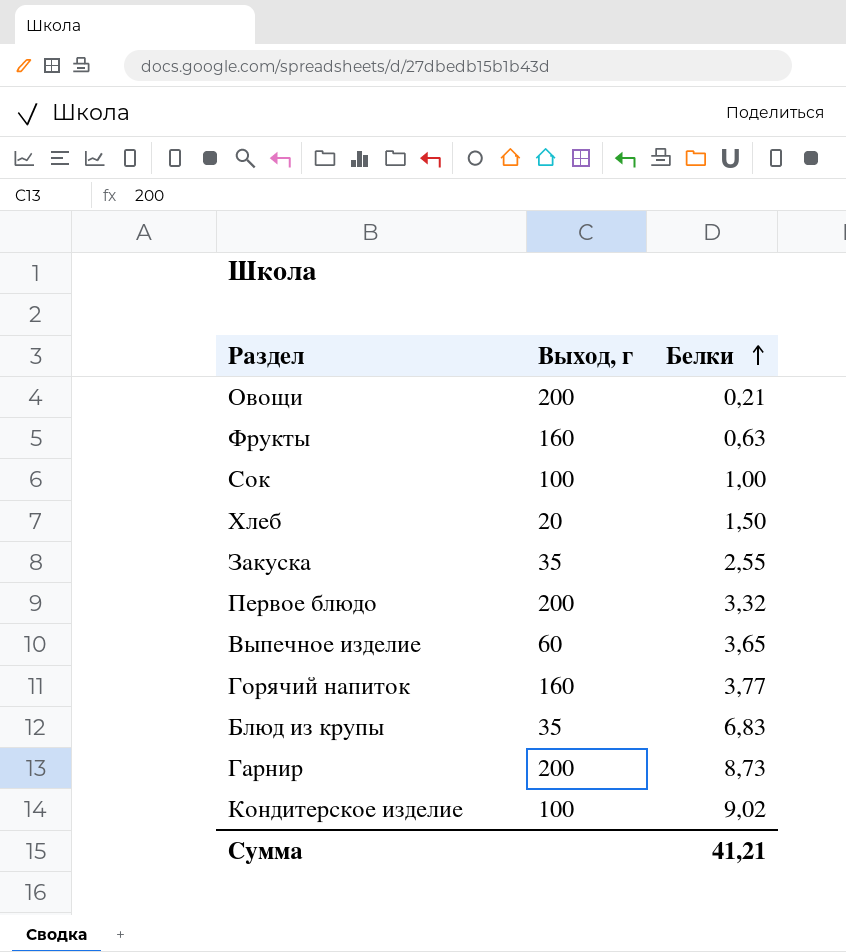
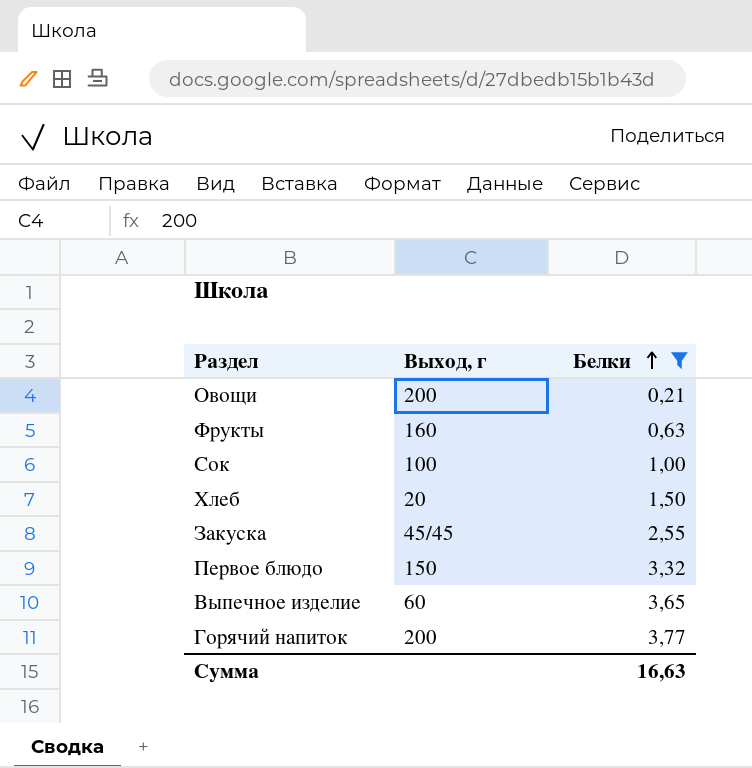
filter: none -> Белки <= 3,77
Закуска | Выход, г: 35 -> 45/45
Первое блюдо | Выход, г: 200 -> 150
Горячий напиток | Выход, г: 160 -> 200
Сумма | Белки: 41,21 -> 16,63

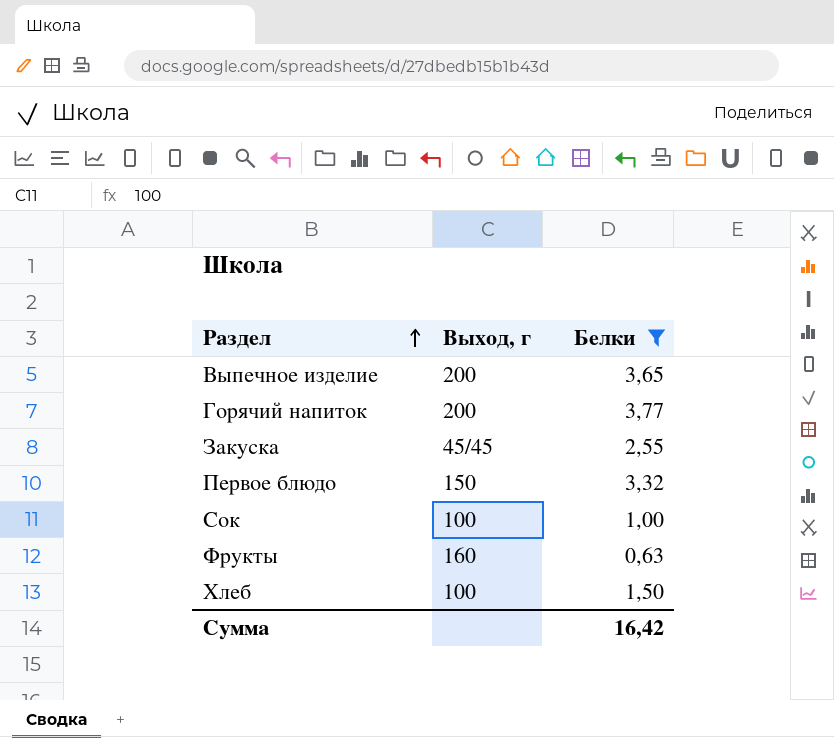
row order: Белки ascending -> Раздел ascending
row Овощи: 200 | 0,21 -> none
Выпечное изделие | Выход, г: 60 -> 200
Хлеб | Выход, г: 20 -> 100
Сумма | Белки: 16,63 -> 16,42

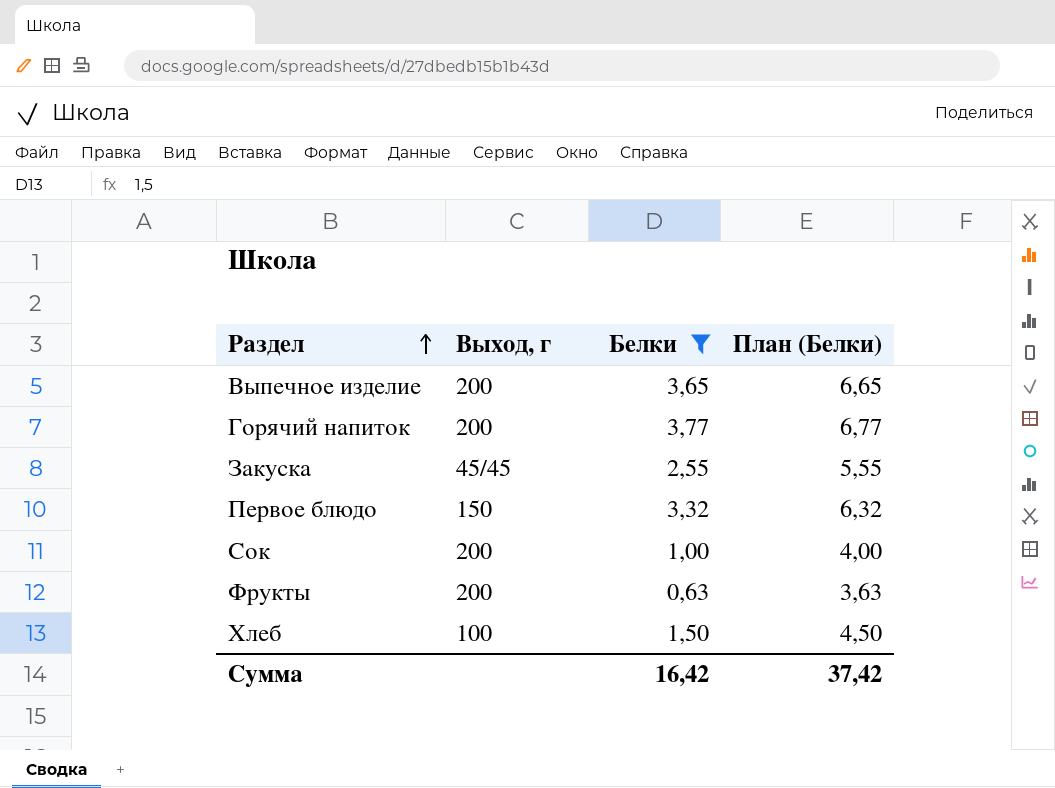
column План (Белки) | formula: none -> [Белки] + 3
Сок | Выход, г: 100 -> 200
Фрукты | Выход, г: 160 -> 200

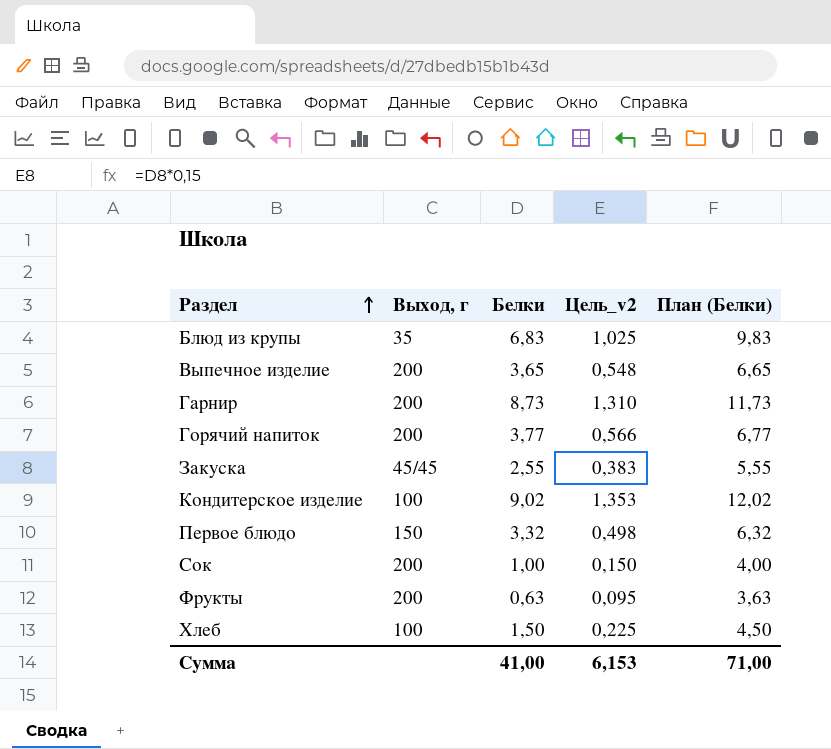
filter: Белки <= 3,77 -> none
column Цель_v2 | formula: none -> [Белки] * 0,15
Сумма | Белки: 16,42 -> 41,00
Сумма | План (Белки): 37,42 -> 71,00

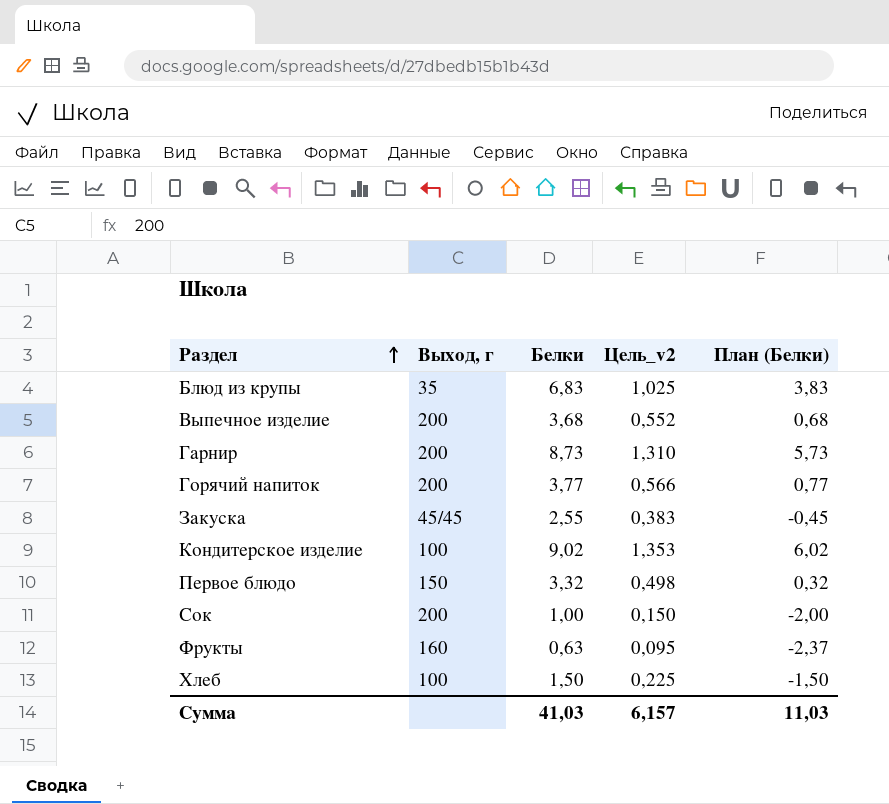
column План (Белки) | formula: [Белки] + 3 -> [Белки] - 3
Выпечное изделие | Белки: 3,65 -> 3,68
Выпечное изделие | Цель_v2: 0,548 -> 0,552
Фрукты | Выход, г: 200 -> 160
Сумма | Белки: 41,00 -> 41,03
Сумма | Цель_v2: 6,153 -> 6,157
Сумма | План (Белки): 71,00 -> 11,03

